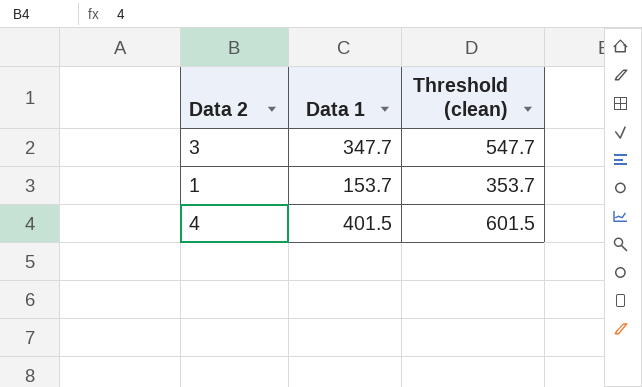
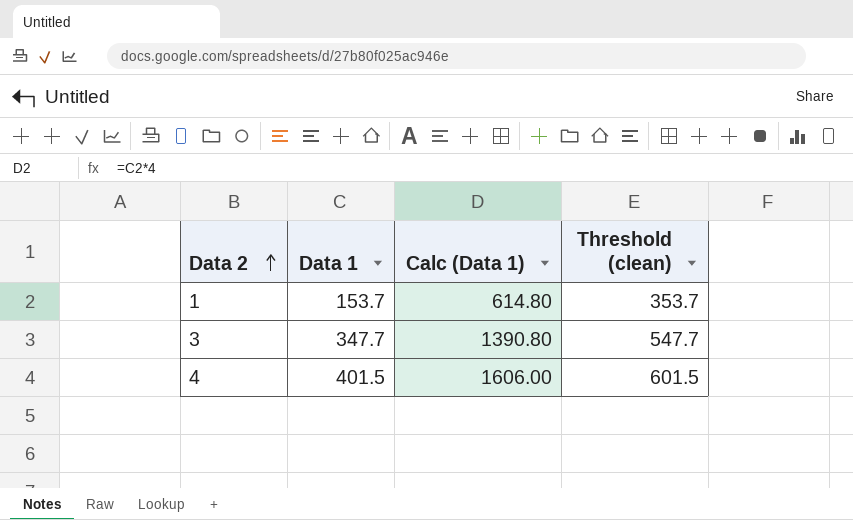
row order: none -> Data 2 ascending
column Calc (Data 1) | formula: none -> [Data 1] * 4

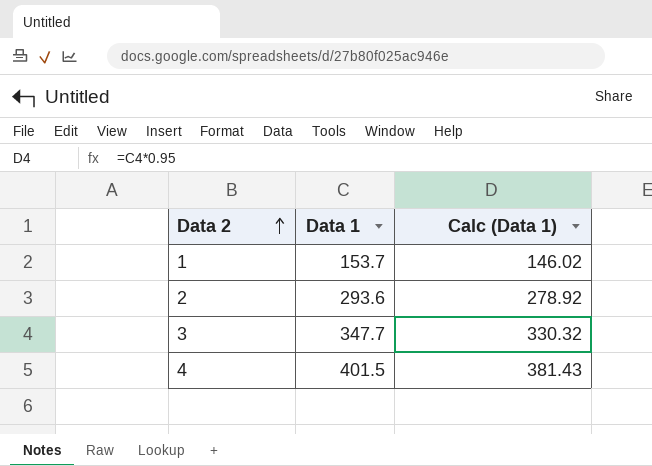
column Threshold (clean) | formula: [Data 1] + 200 -> none
column Calc (Data 1) | formula: [Data 1] * 4 -> [Data 1] * 0.95
row 2: none -> 293.6 | 278.92

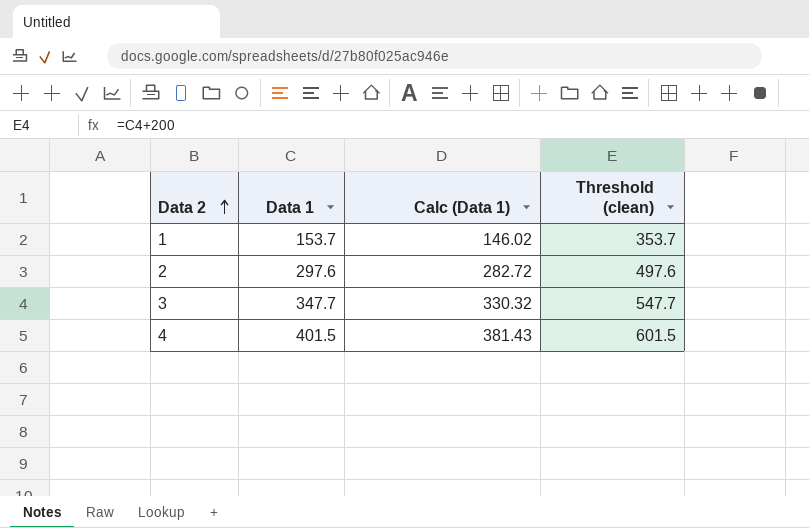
column Threshold (clean) | formula: none -> [Data 1] + 200
2 | Data 1: 293.6 -> 297.6
2 | Calc (Data 1): 278.92 -> 282.72

